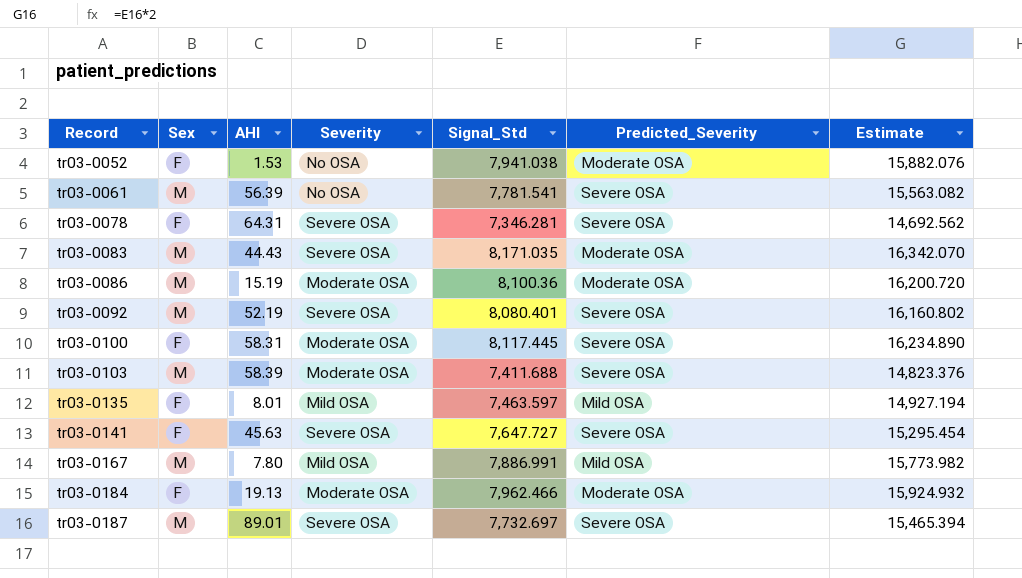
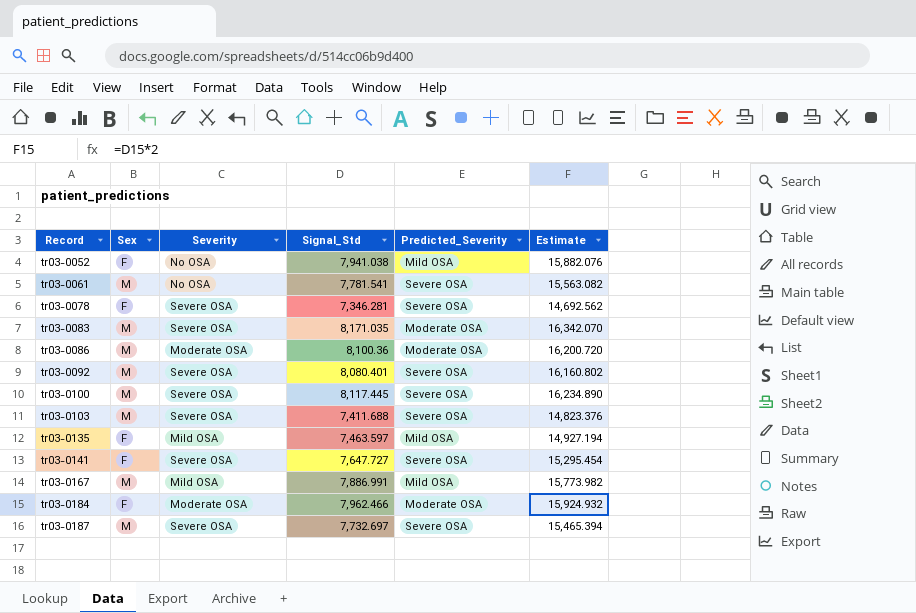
column AHI | position: 3 -> none
tr03-0052 | Predicted_Severity: Moderate OSA -> Mild OSA
tr03-0100 | Sex: F -> M
tr03-0100 | Severity: Moderate OSA -> Severe OSA
tr03-0103 | Severity: Moderate OSA -> Severe OSA

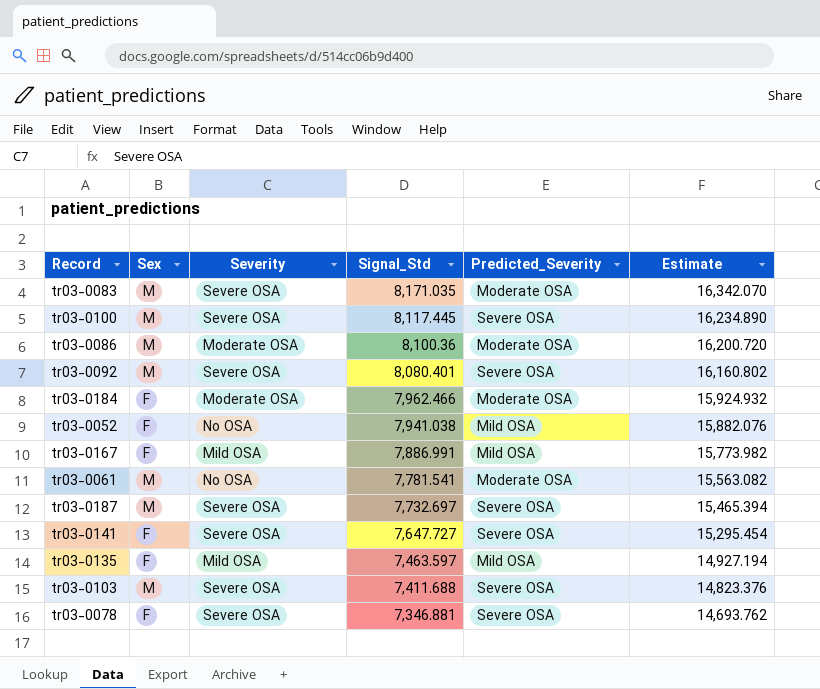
row order: Record ascending -> Signal_Std descending
tr03-0167 | Sex: M -> F
tr03-0061 | Predicted_Severity: Severe OSA -> Moderate OSA
tr03-0078 | Signal_Std: 7,346.281 -> 7,346.881
tr03-0078 | Estimate: 14,692.562 -> 14,693.762

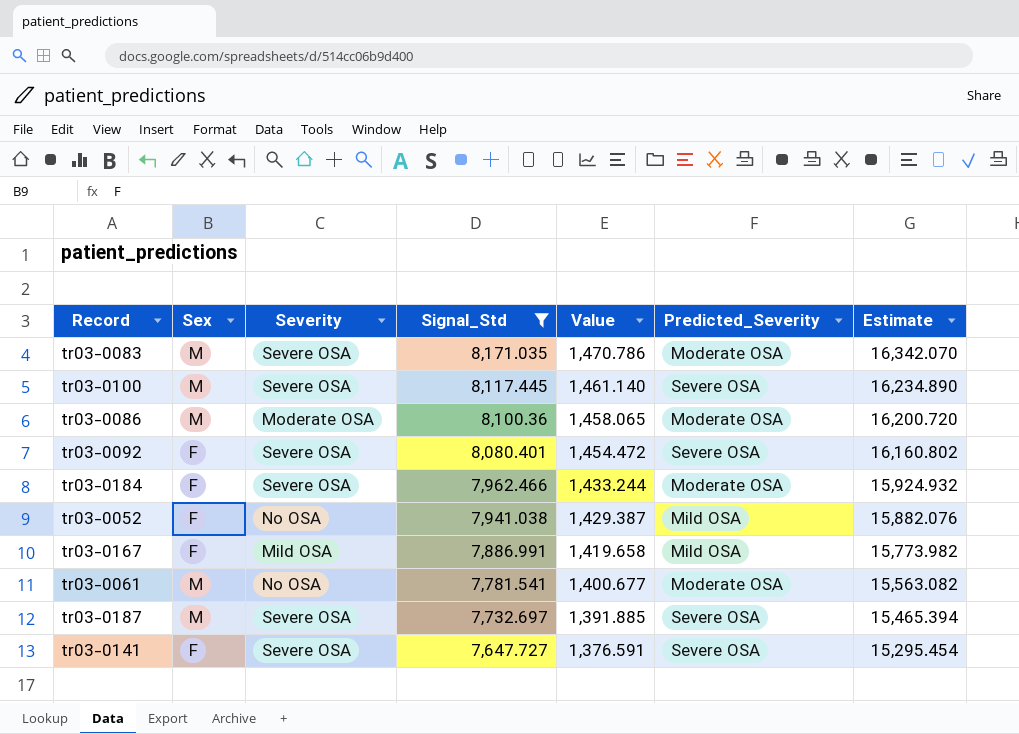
filter: none -> Signal_Std >= 7,647.727
column Value | formula: none -> [Signal_Std] * 0.18
tr03-0092 | Sex: M -> F
tr03-0184 | Severity: Moderate OSA -> Severe OSA

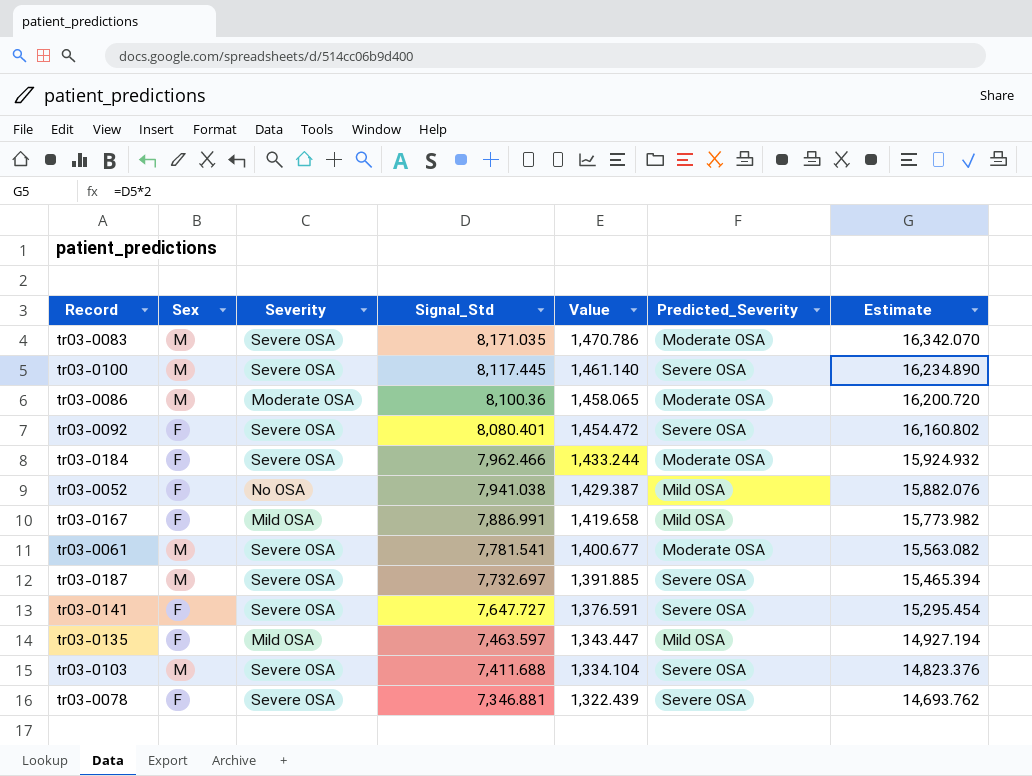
filter: Signal_Std >= 7,647.727 -> none
tr03-0061 | Severity: No OSA -> Severe OSA

